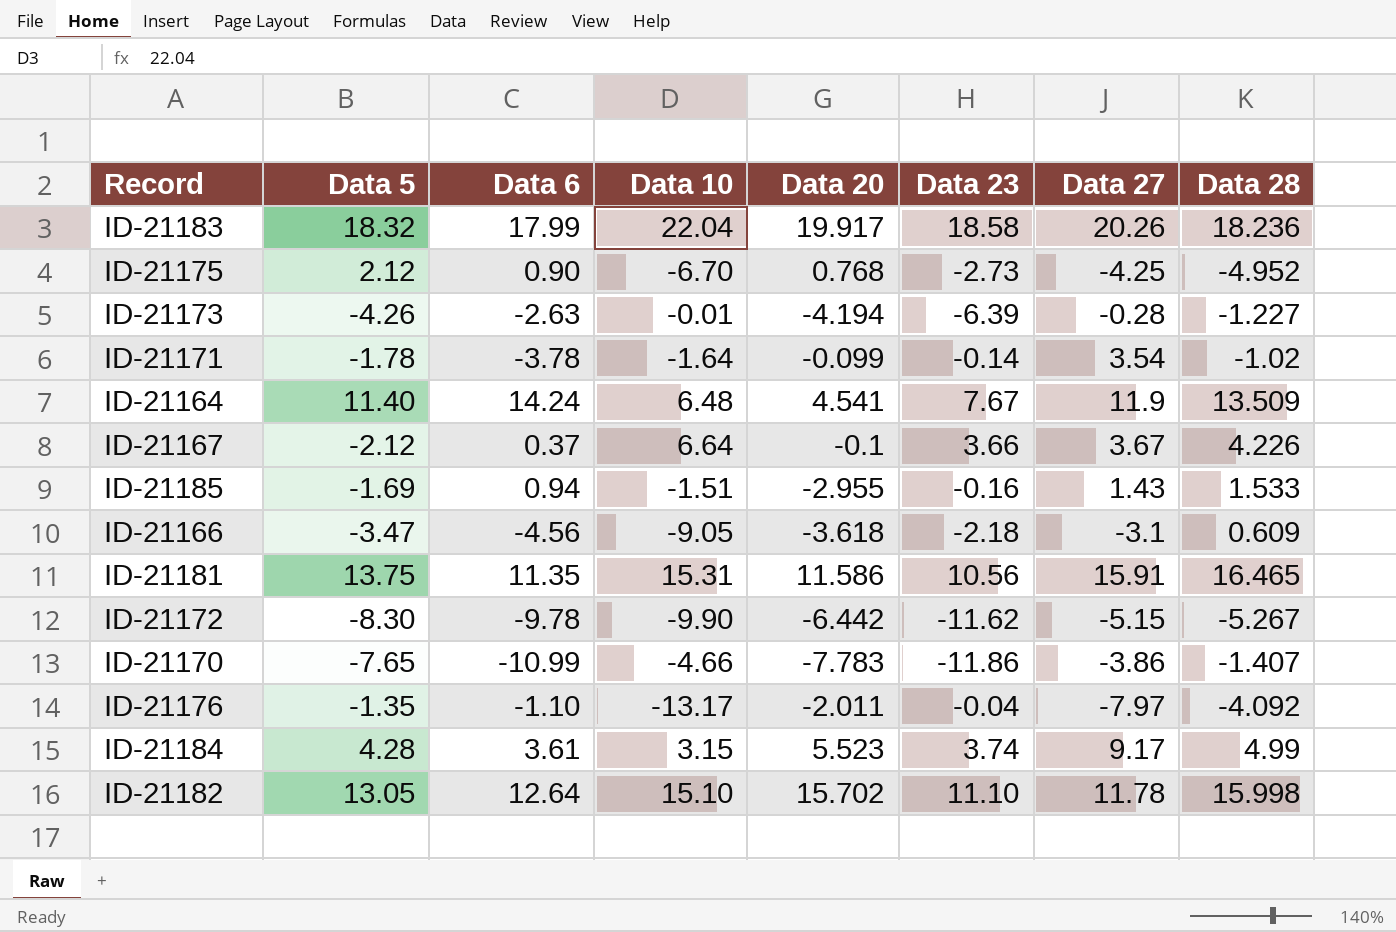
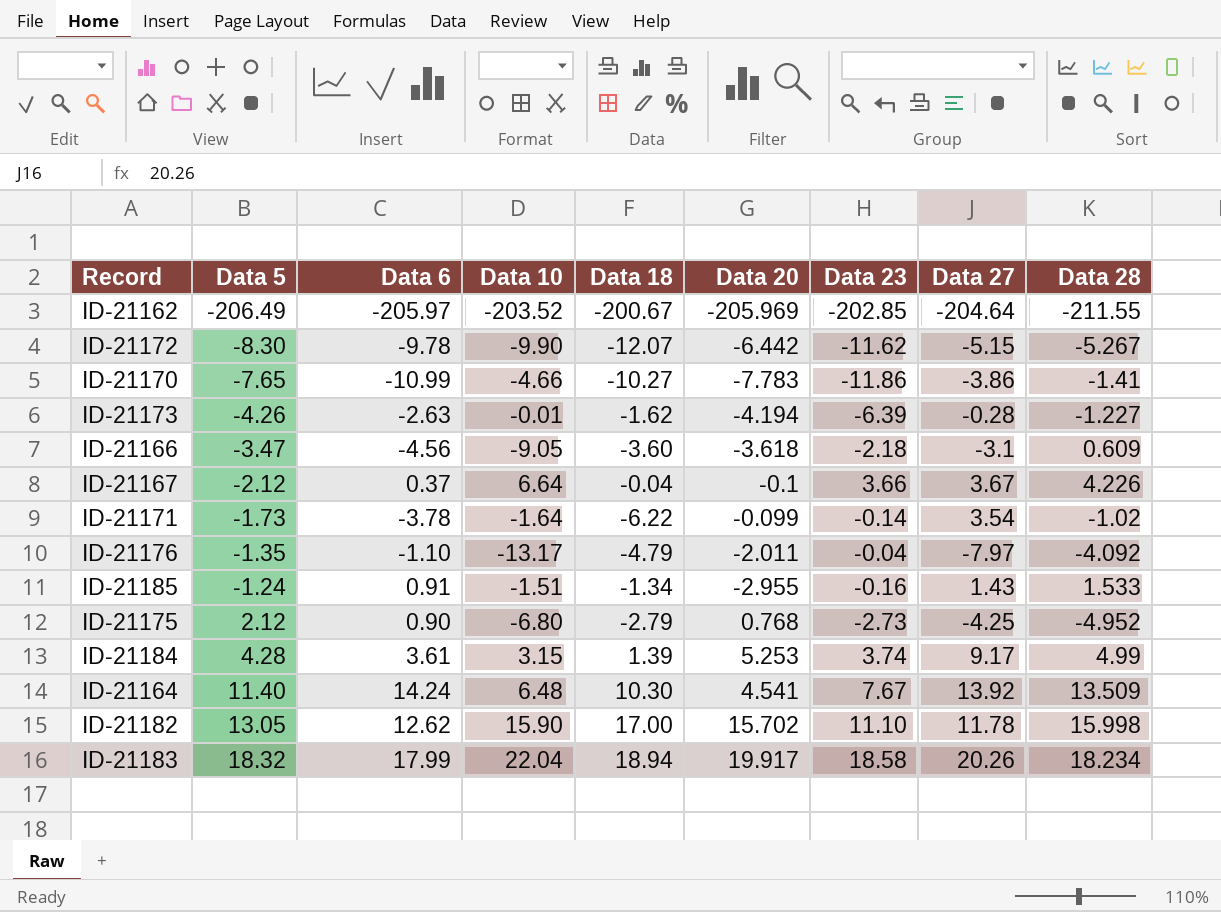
row order: none -> Data 5 ascending
column Data 18 | position: none -> 5
row ID-21181: 13.75 | 11.35 | 15.31 | 11.586 | 10.56 | 15.91 | 16.465 -> none
row ID-21162: none -> -206.49 | -205.97 | -203.52 | -200.67 | -205.969 | -202.85 | -204.64 | -211.55
ID-21170 | Data 28: -1.407 -> -1.41
ID-21171 | Data 5: -1.78 -> -1.73
ID-21185 | Data 5: -1.69 -> -1.24
ID-21185 | Data 6: 0.94 -> 0.91
ID-21175 | Data 10: -6.70 -> -6.80
ID-21184 | Data 20: 5.523 -> 5.253
ID-21164 | Data 27: 11.9 -> 13.92
ID-21182 | Data 6: 12.64 -> 12.62
ID-21182 | Data 10: 15.10 -> 15.90
ID-21183 | Data 28: 18.236 -> 18.234

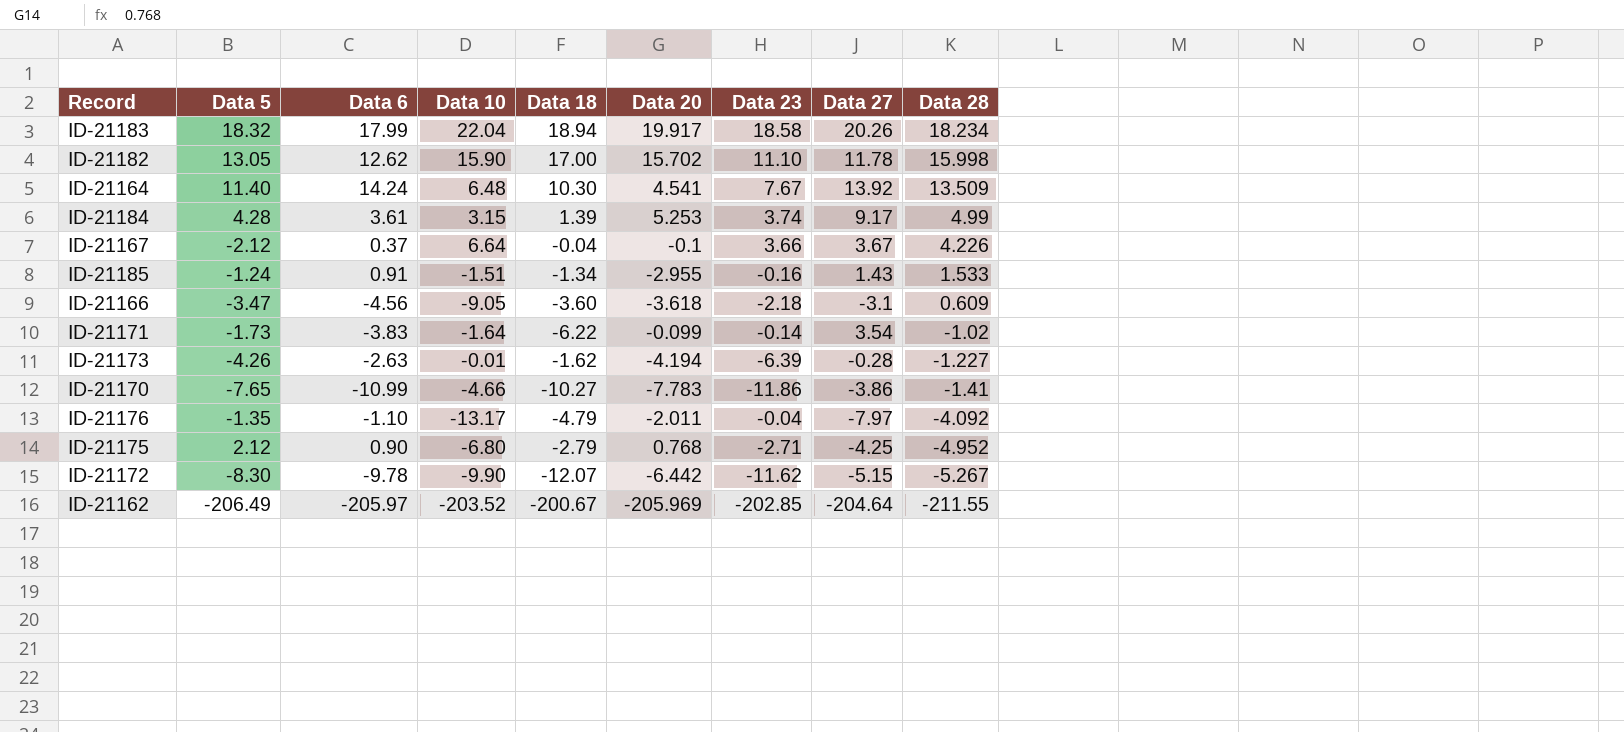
row order: Data 5 ascending -> Data 28 descending
ID-21171 | Data 6: -3.78 -> -3.83
ID-21175 | Data 23: -2.73 -> -2.71

